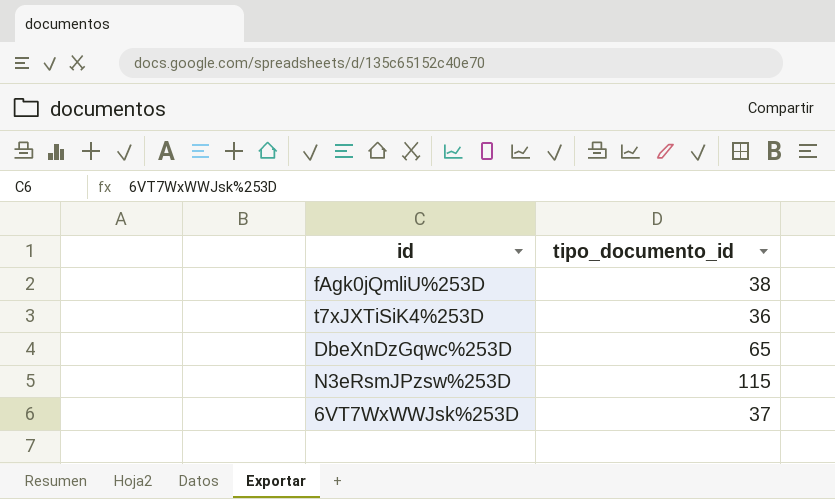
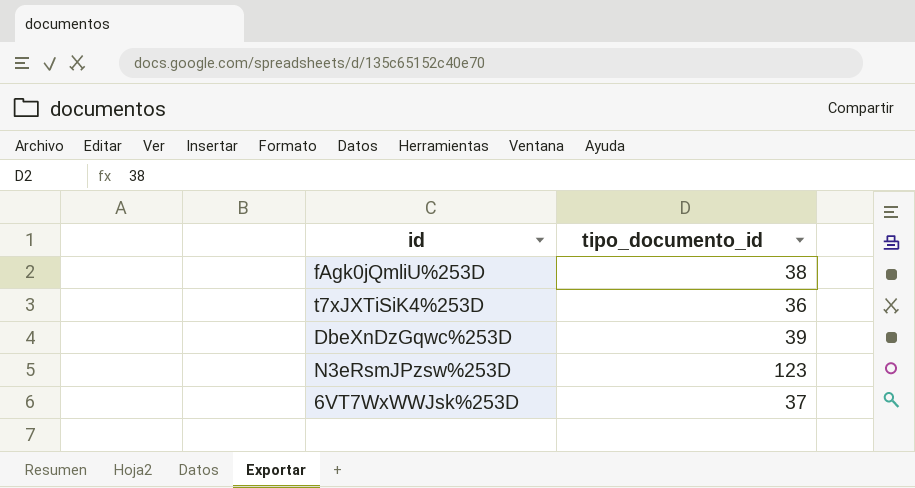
DbeXnDzGqwc%253D | tipo_documento_id: 65 -> 39
N3eRsmJPzsw%253D | tipo_documento_id: 115 -> 123

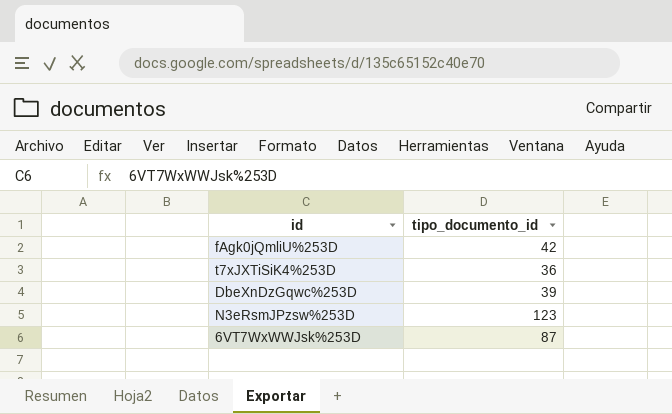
fAgk0jQmliU%253D | tipo_documento_id: 38 -> 42
6VT7WxWWJsk%253D | tipo_documento_id: 37 -> 87

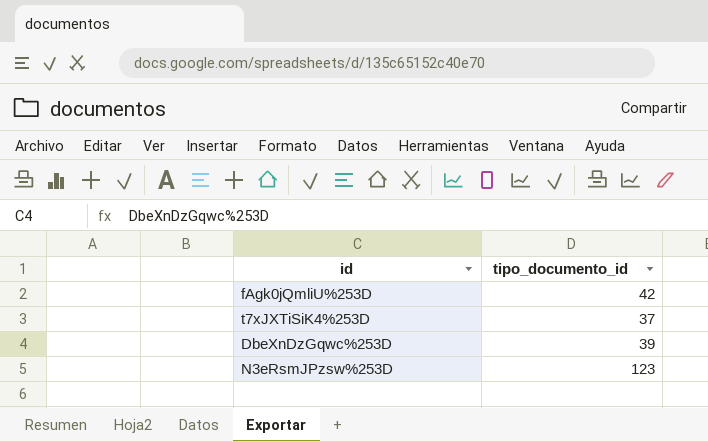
row 6VT7WxWWJsk%253D: 87 -> none
t7xJXTiSiK4%253D | tipo_documento_id: 36 -> 37

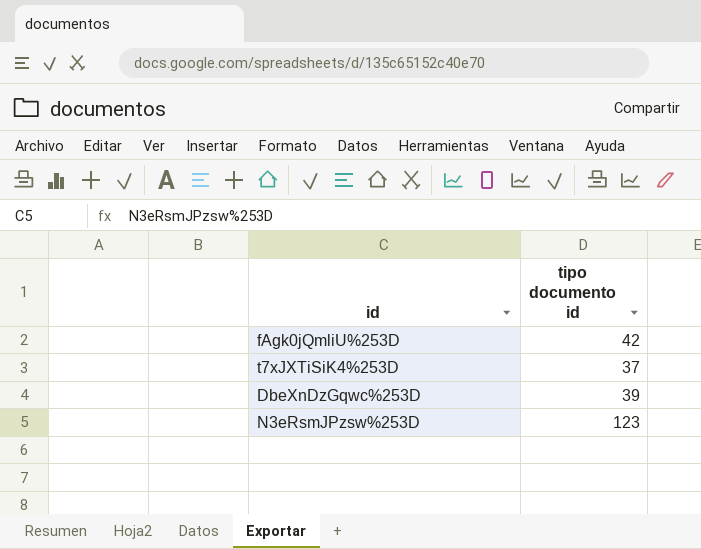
column name: tipo_documento_id -> tipo documento id

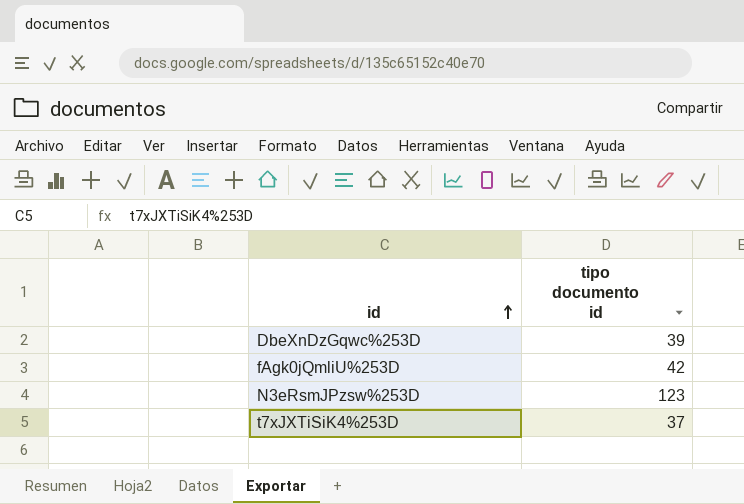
row order: none -> id ascending

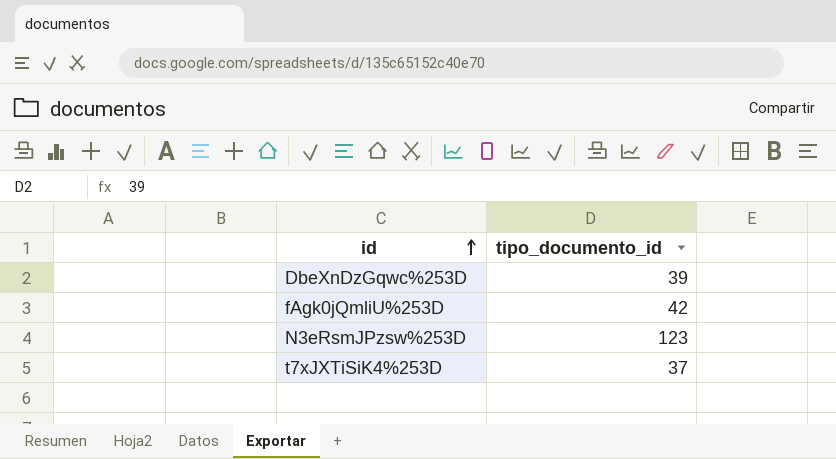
column name: tipo documento id -> tipo_documento_id

